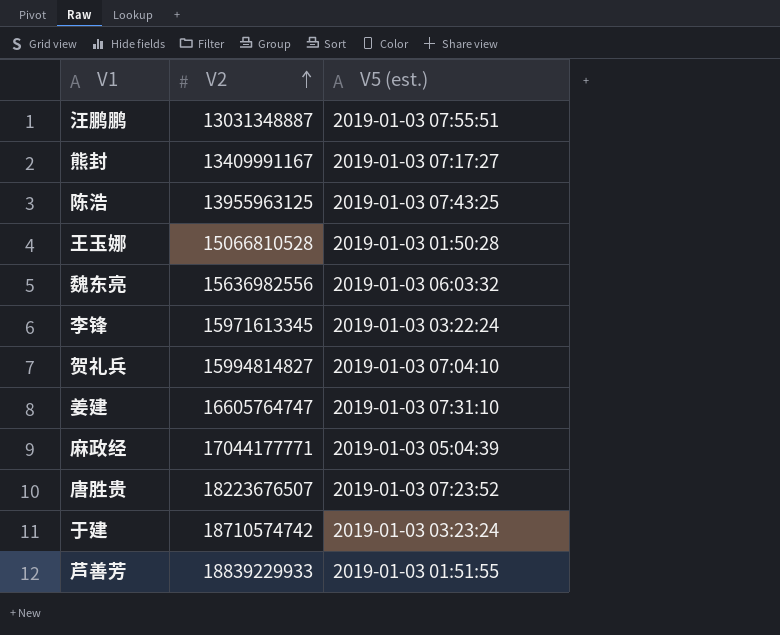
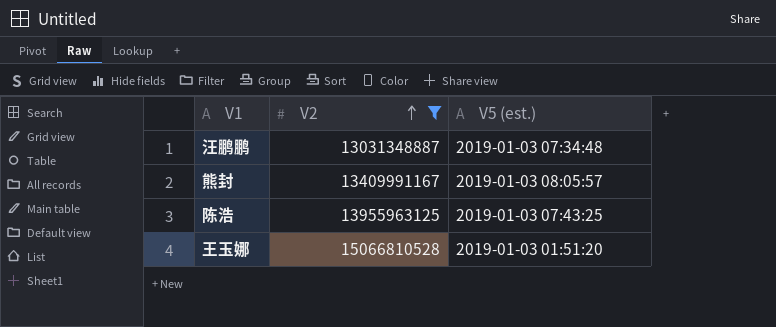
filter: none -> V2 <= 15066810528
汪鹏鹏 | V5 (est.): 2019-01-03 07:55:51 -> 2019-01-03 07:34:48
熊封 | V5 (est.): 2019-01-03 07:17:27 -> 2019-01-03 08:05:57
王玉娜 | V5 (est.): 2019-01-03 01:50:28 -> 2019-01-03 01:51:20

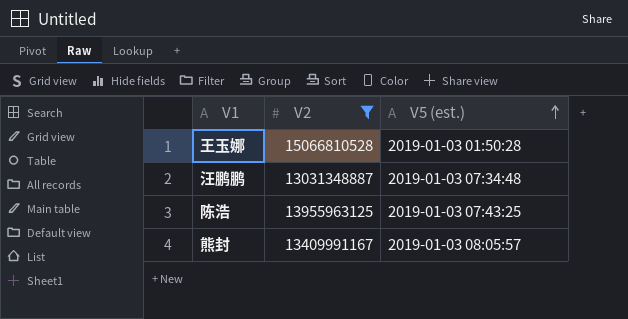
row order: V2 ascending -> V5 (est.) ascending
王玉娜 | V5 (est.): 2019-01-03 01:51:20 -> 2019-01-03 01:50:28

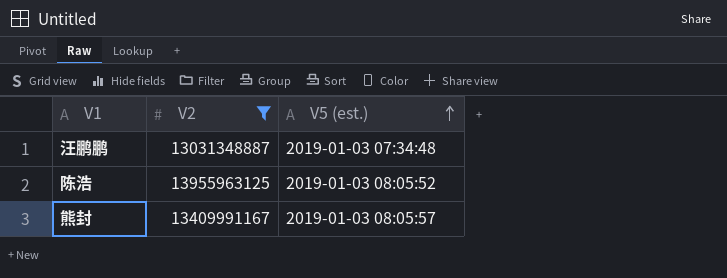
row 王玉娜: 15066810528 | 2019-01-03 01:50:28 -> none
陈浩 | V5 (est.): 2019-01-03 07:43:25 -> 2019-01-03 08:05:52

